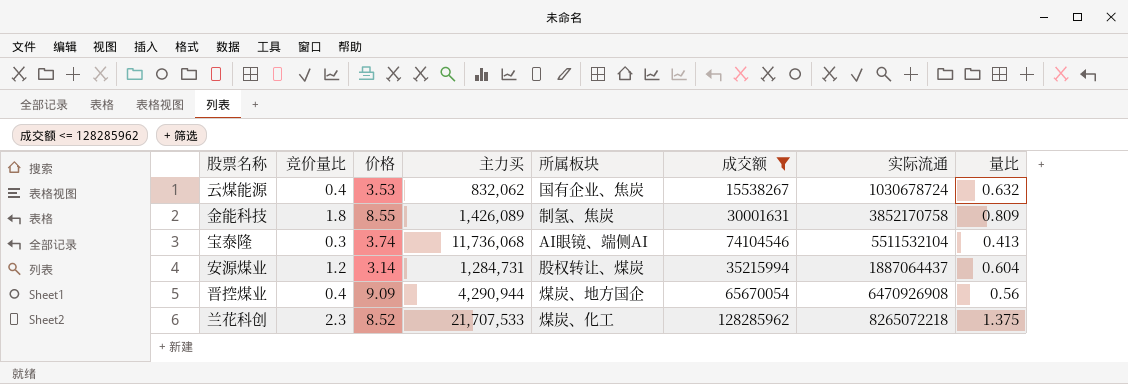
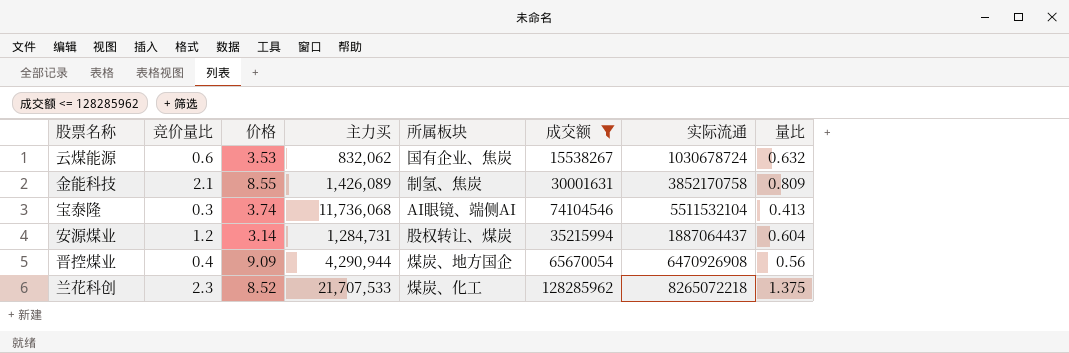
云煤能源 | 竞价量比: 0.4 -> 0.6
金能科技 | 竞价量比: 1.8 -> 2.1

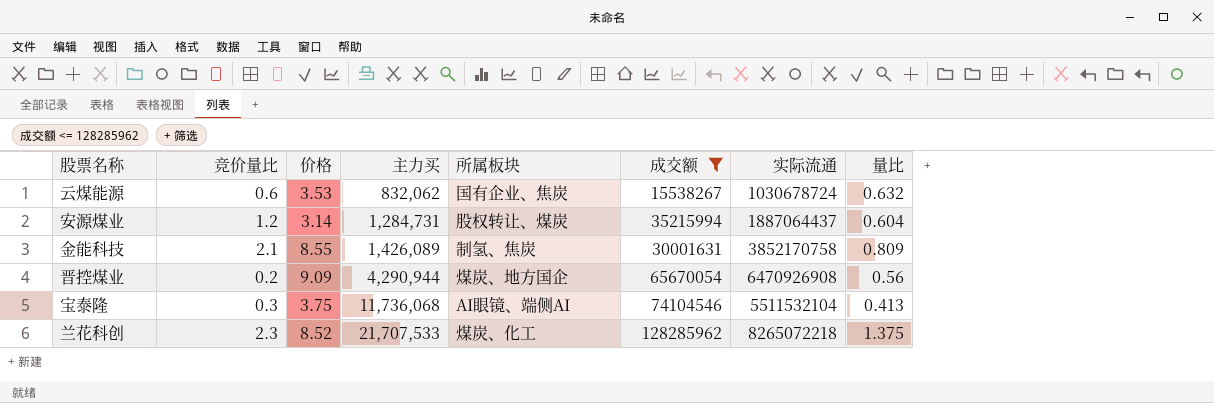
row order: none -> 主力买 ascending
晋控煤业 | 竞价量比: 0.4 -> 0.2
宝泰隆 | 价格: 3.74 -> 3.75

